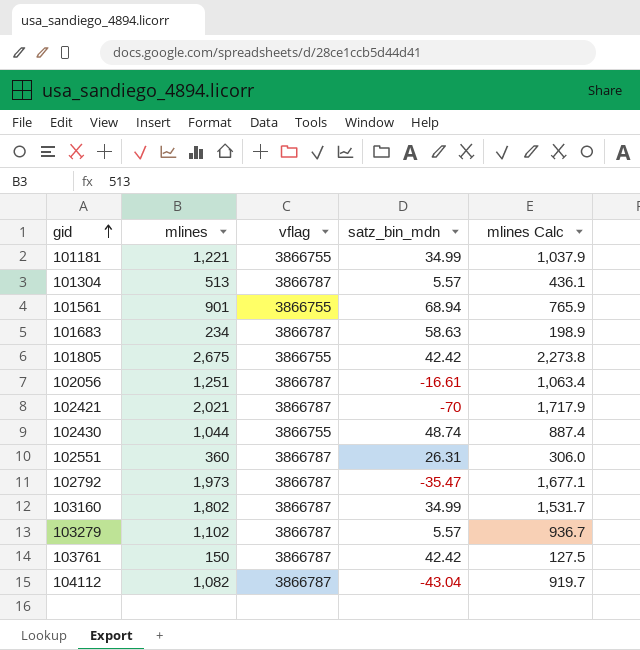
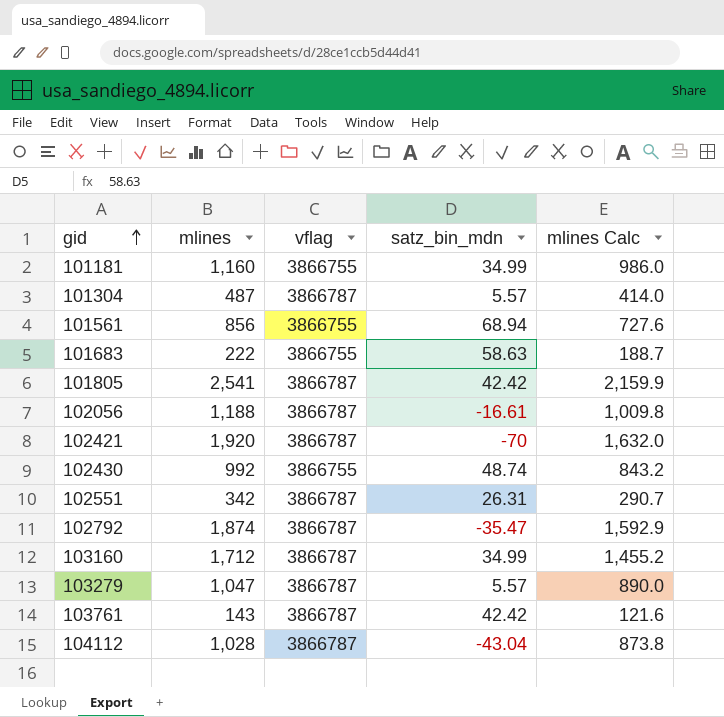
101181 | mlines: 1,221 -> 1,160
101181 | mlines Calc: 1,037.9 -> 986.0
101304 | mlines: 513 -> 487
101304 | mlines Calc: 436.1 -> 414.0
101561 | mlines: 901 -> 856
101561 | mlines Calc: 765.9 -> 727.6
101683 | mlines: 234 -> 222
101683 | vflag: 3866787 -> 3866755
101683 | mlines Calc: 198.9 -> 188.7
101805 | mlines: 2,675 -> 2,541
101805 | vflag: 3866755 -> 3866787
101805 | mlines Calc: 2,273.8 -> 2,159.9
102056 | mlines: 1,251 -> 1,188
102056 | mlines Calc: 1,063.4 -> 1,009.8
102421 | mlines: 2,021 -> 1,920
102421 | mlines Calc: 1,717.9 -> 1,632.0
102430 | mlines: 1,044 -> 992
102430 | mlines Calc: 887.4 -> 843.2
102551 | mlines: 360 -> 342
102551 | mlines Calc: 306.0 -> 290.7
102792 | mlines: 1,973 -> 1,874
102792 | mlines Calc: 1,677.1 -> 1,592.9
103160 | mlines: 1,802 -> 1,712
103160 | mlines Calc: 1,531.7 -> 1,455.2
103279 | mlines: 1,102 -> 1,047
103279 | mlines Calc: 936.7 -> 890.0
103761 | mlines: 150 -> 143
103761 | mlines Calc: 127.5 -> 121.6
104112 | mlines: 1,082 -> 1,028
104112 | mlines Calc: 919.7 -> 873.8

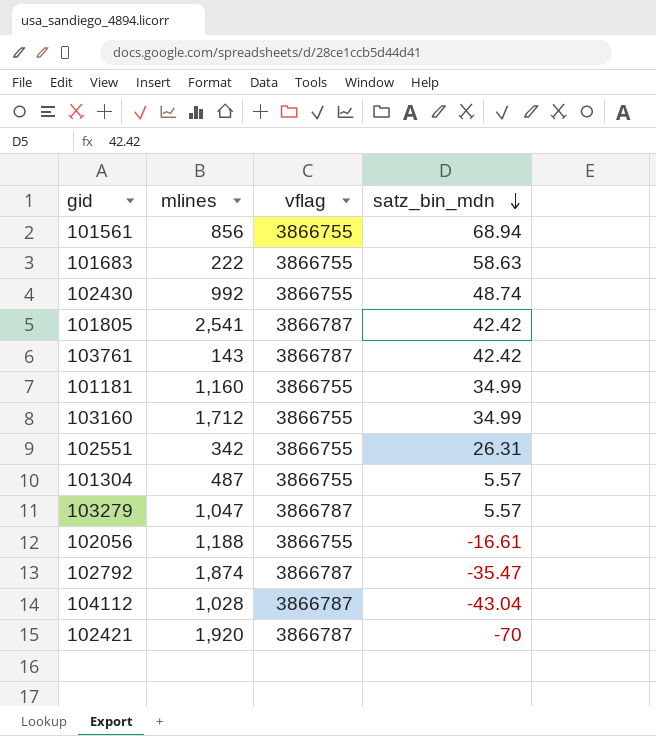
row order: gid ascending -> satz_bin_mdn descending
column mlines Calc | formula: [mlines] * 0.85 -> none
103160 | vflag: 3866787 -> 3866755
102551 | vflag: 3866787 -> 3866755
101304 | vflag: 3866787 -> 3866755
102056 | vflag: 3866787 -> 3866755

